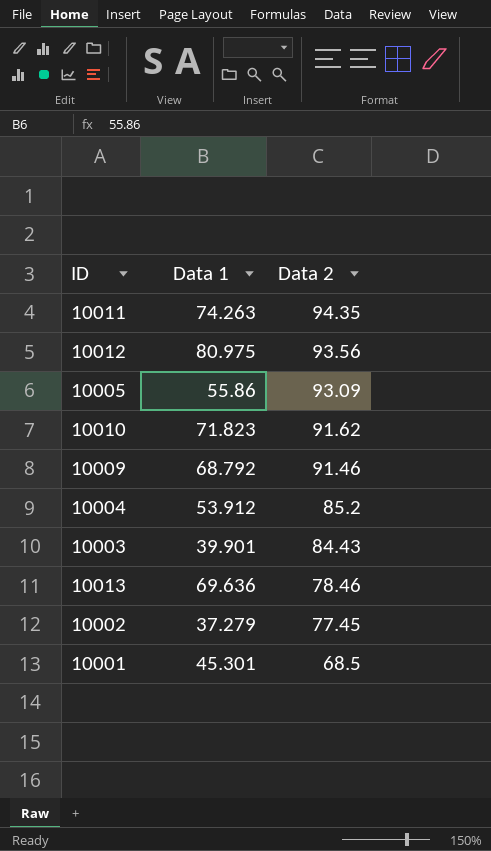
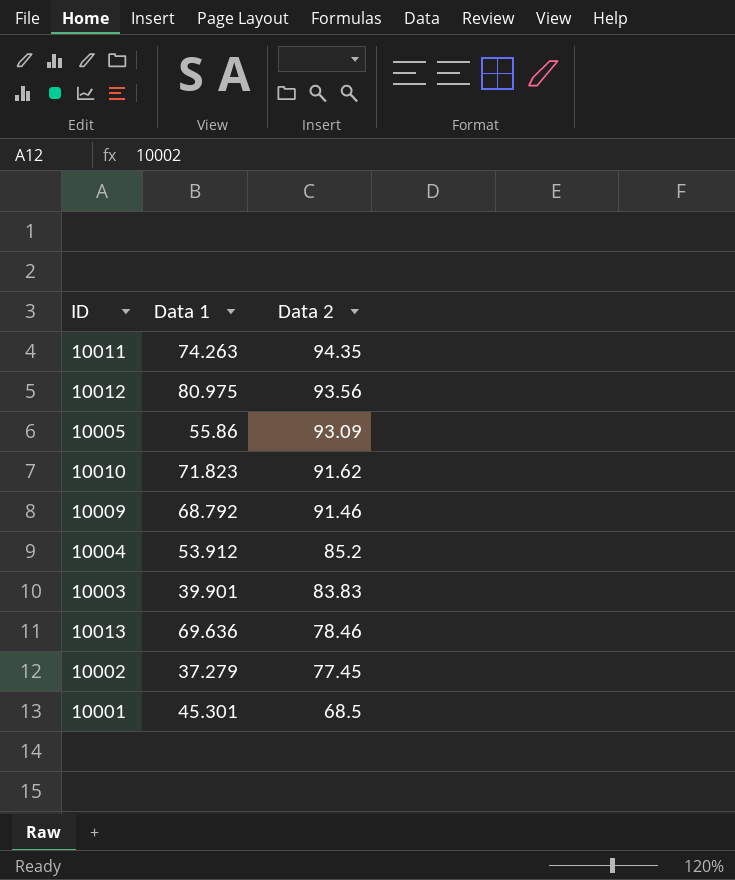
10003 | Data 2: 84.43 -> 83.83

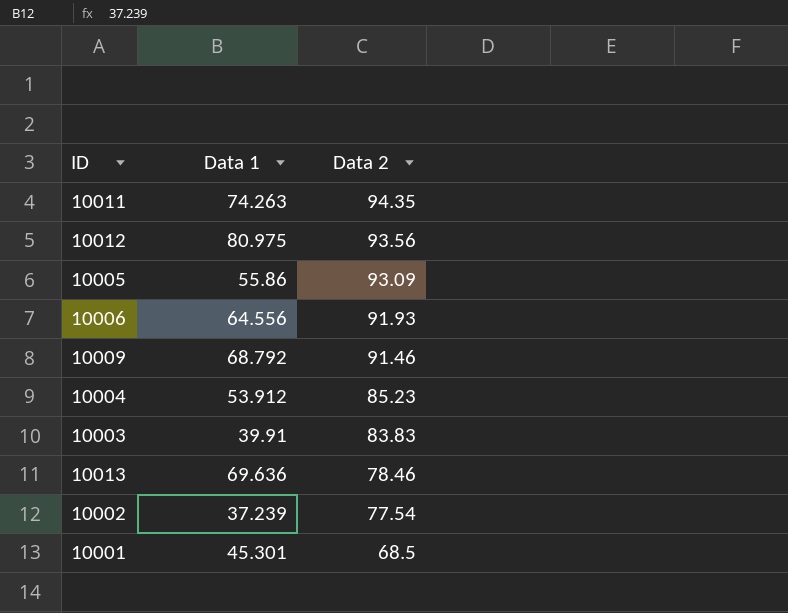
row 10010: 71.823 | 91.62 -> none
row 10006: none -> 64.556 | 91.93
10004 | Data 2: 85.2 -> 85.23
10003 | Data 1: 39.901 -> 39.91
10002 | Data 1: 37.279 -> 37.239
10002 | Data 2: 77.45 -> 77.54

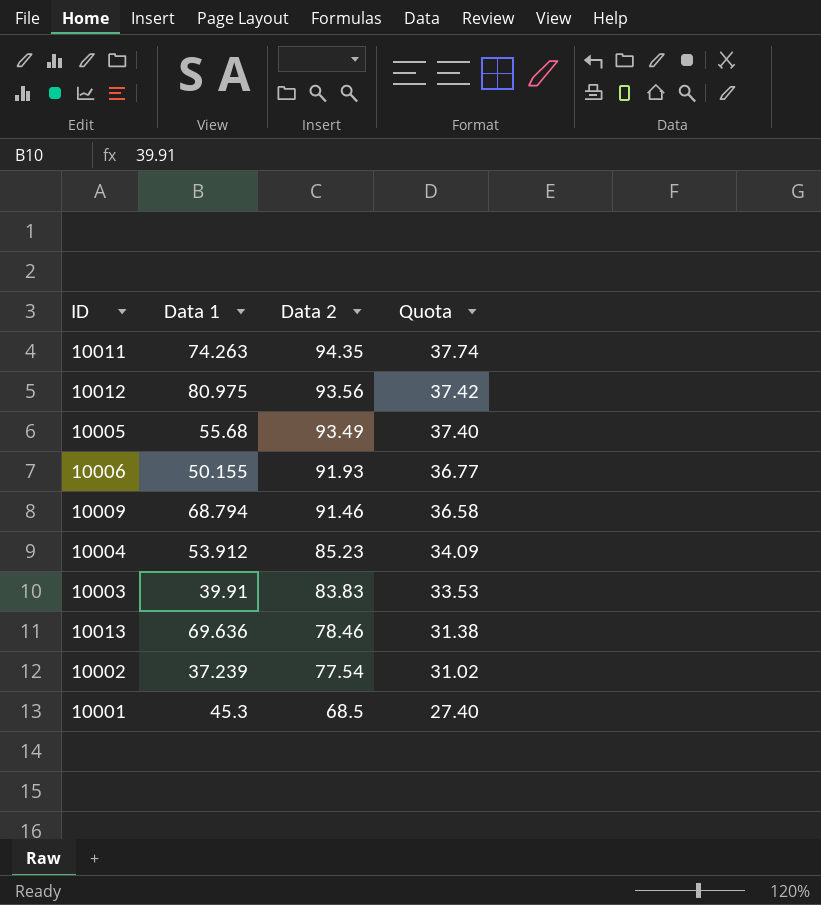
column Quota | formula: none -> [Data 2] * 0.4
10005 | Data 1: 55.86 -> 55.68
10005 | Data 2: 93.09 -> 93.49
10006 | Data 1: 64.556 -> 50.155
10009 | Data 1: 68.792 -> 68.794
10001 | Data 1: 45.301 -> 45.3

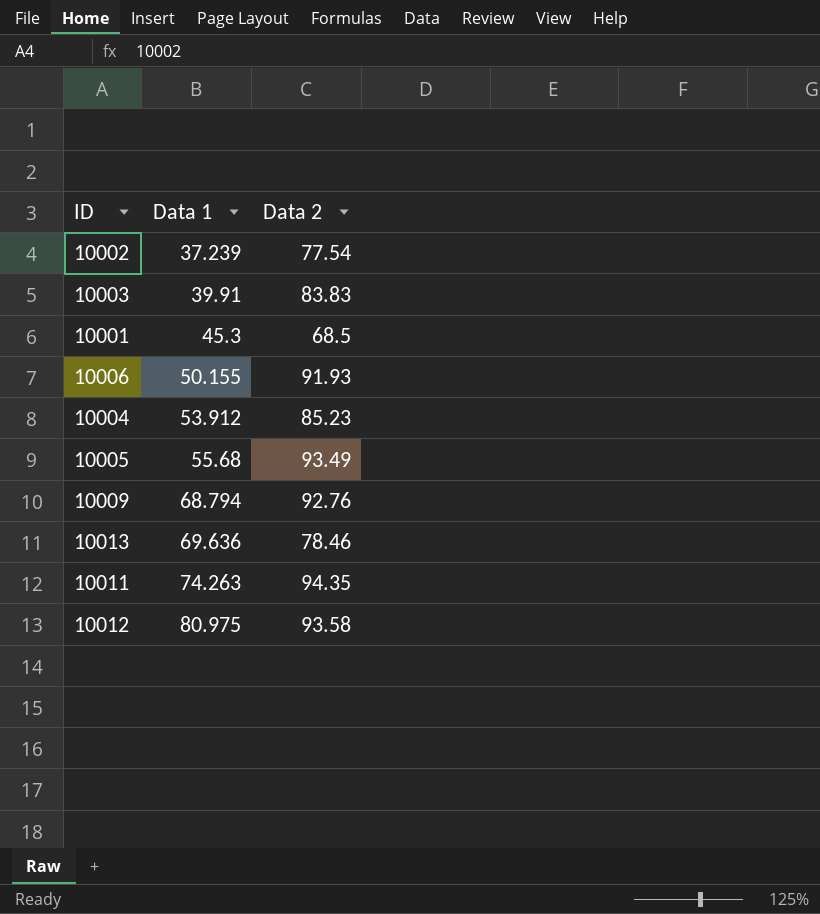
row order: Data 2 descending -> Data 1 ascending
column Quota | formula: [Data 2] * 0.4 -> none
10009 | Data 2: 91.46 -> 92.76
10012 | Data 2: 93.56 -> 93.58

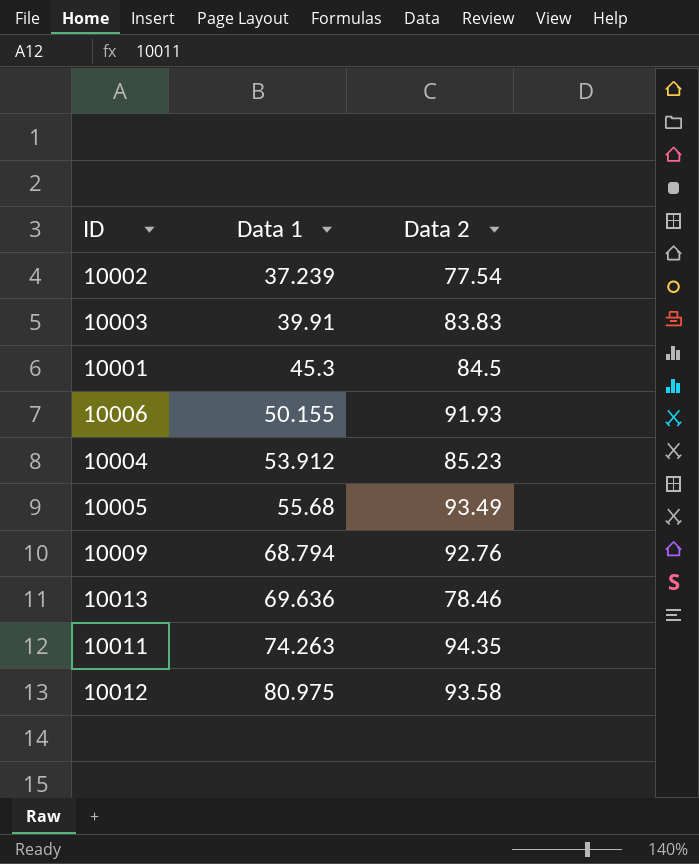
10001 | Data 2: 68.5 -> 84.5

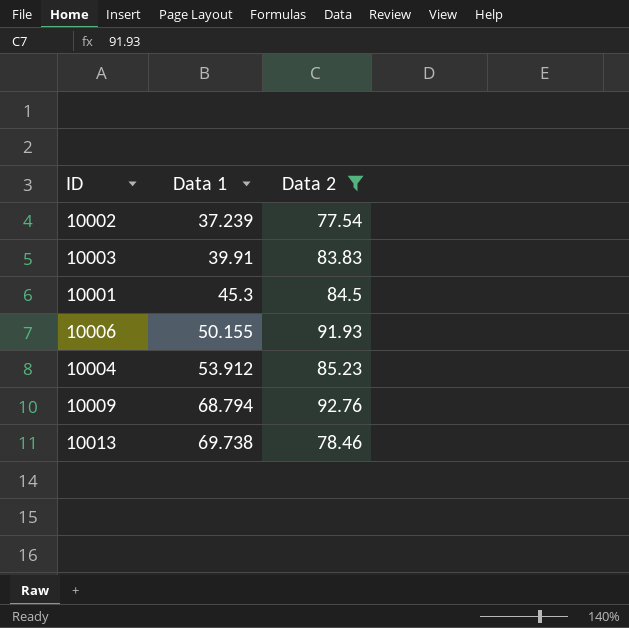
filter: none -> Data 2 <= 92.76
10013 | Data 1: 69.636 -> 69.738

